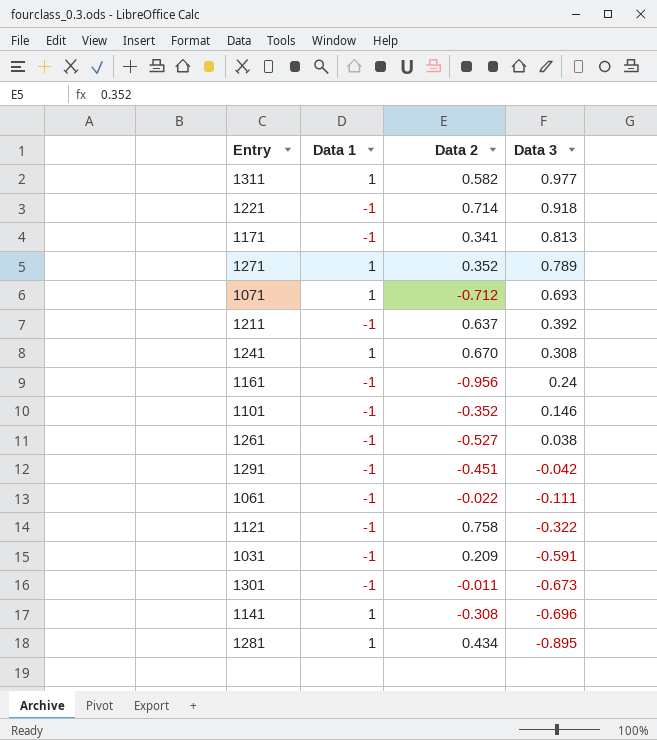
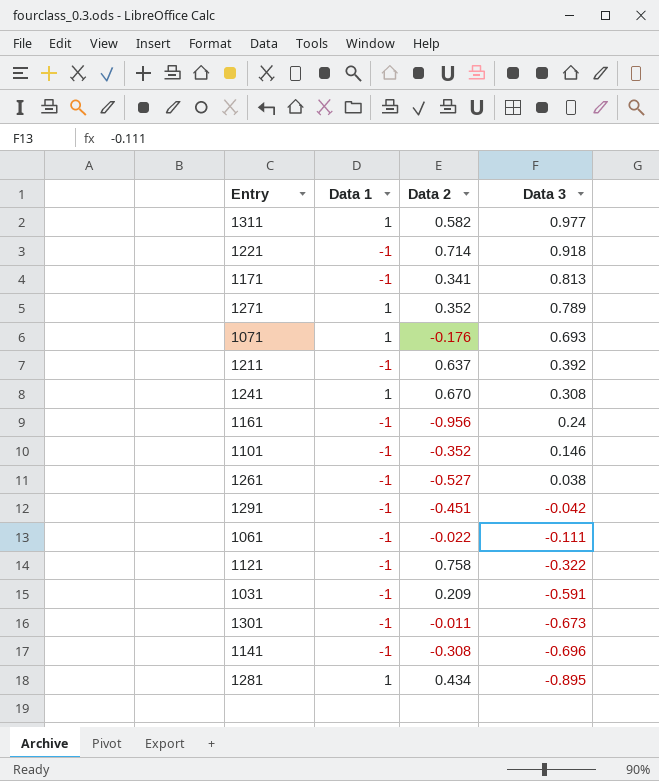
1071 | Data 2: -0.712 -> -0.176
1141 | Data 1: 1 -> -1

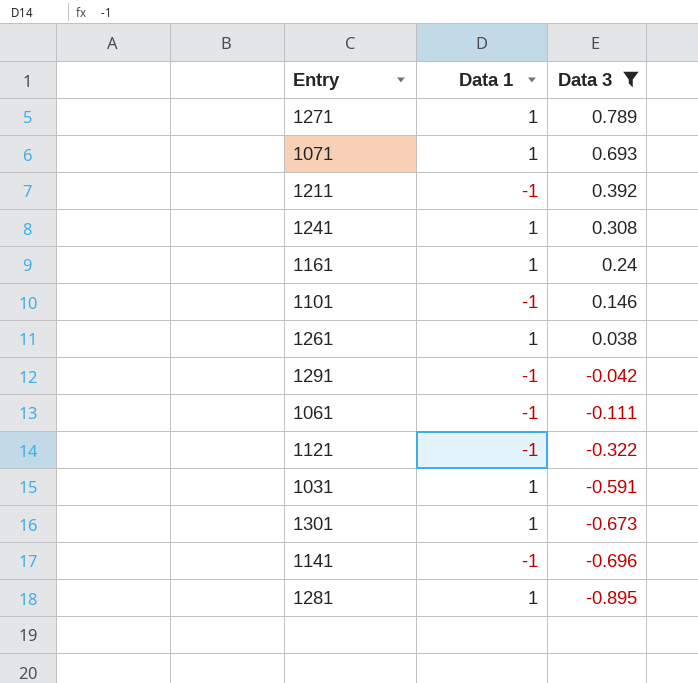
filter: none -> Data 3 <= 0.789
column Data 2 | position: 3 -> none
1161 | Data 1: -1 -> 1
1261 | Data 1: -1 -> 1
1031 | Data 1: -1 -> 1
1301 | Data 1: -1 -> 1

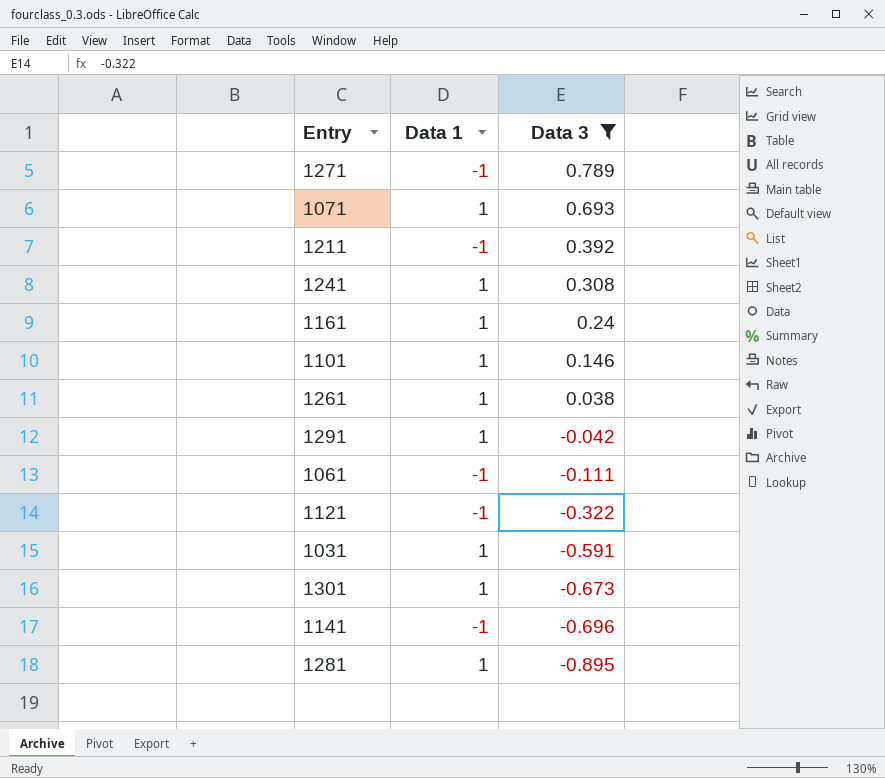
1271 | Data 1: 1 -> -1
1101 | Data 1: -1 -> 1
1291 | Data 1: -1 -> 1

